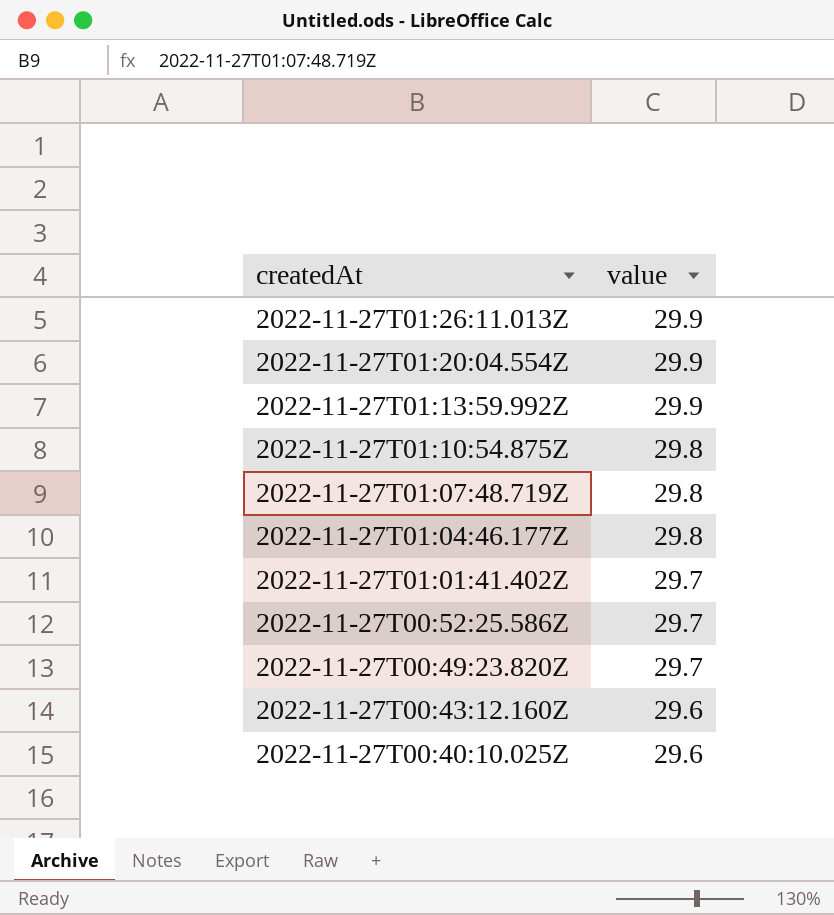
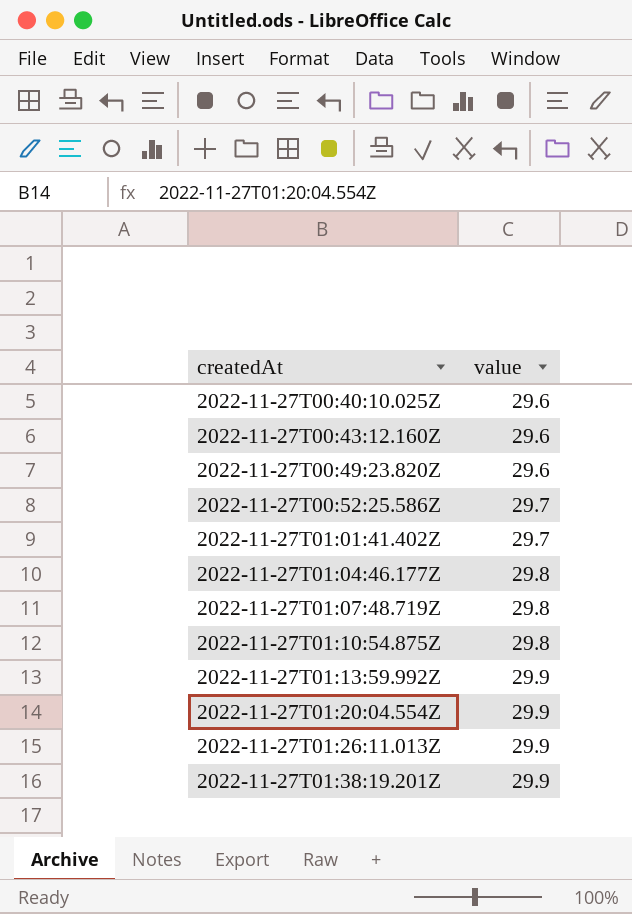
row order: createdAt descending -> createdAt ascending
2022-11-27T00:49:23.820Z | value: 29.7 -> 29.6
row 2022-11-27T01:38:19.201Z: none -> 29.9

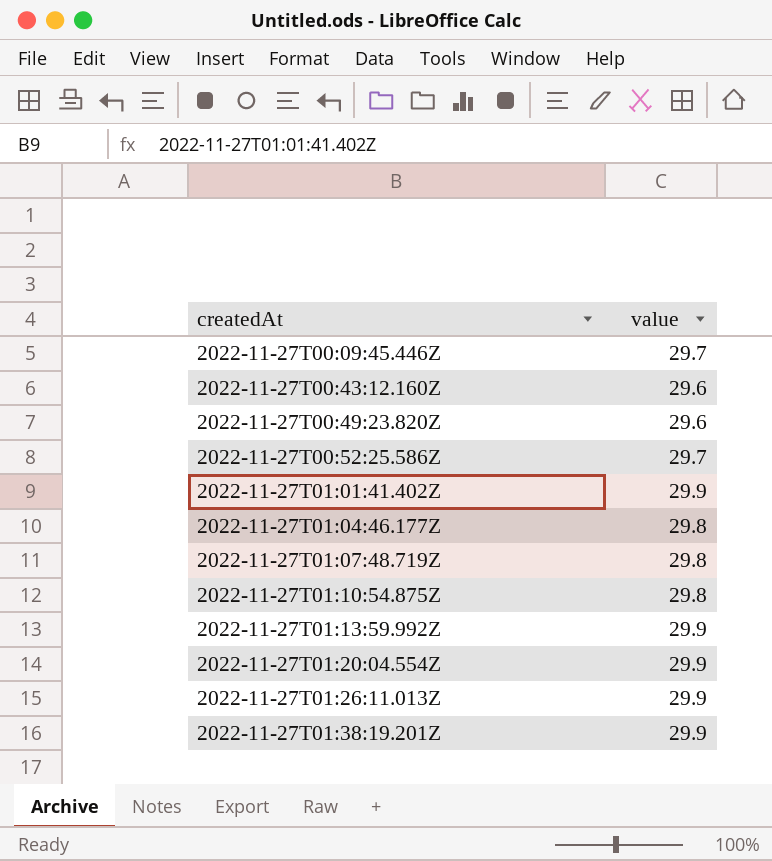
row 2022-11-27T00:40:10.025Z: 29.6 -> none
row 2022-11-27T00:09:45.446Z: none -> 29.7
2022-11-27T01:01:41.402Z | value: 29.7 -> 29.9

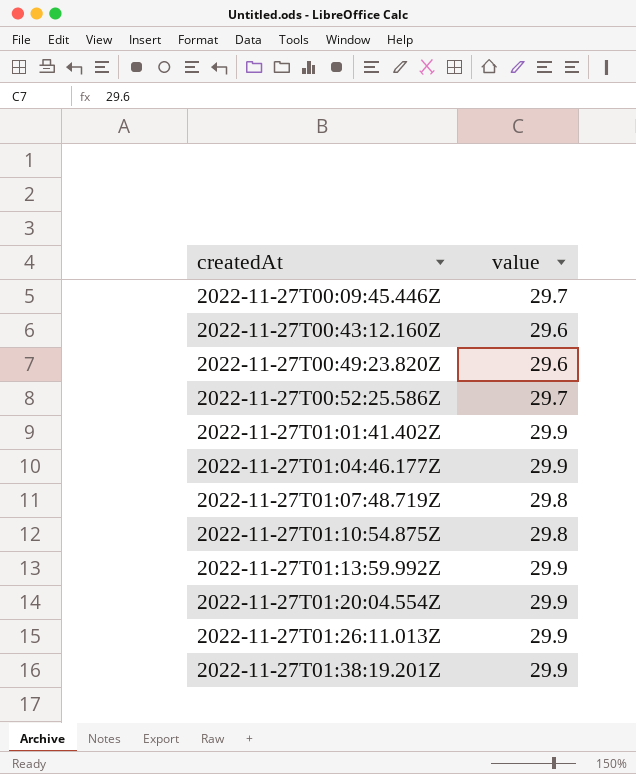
2022-11-27T01:04:46.177Z | value: 29.8 -> 29.9

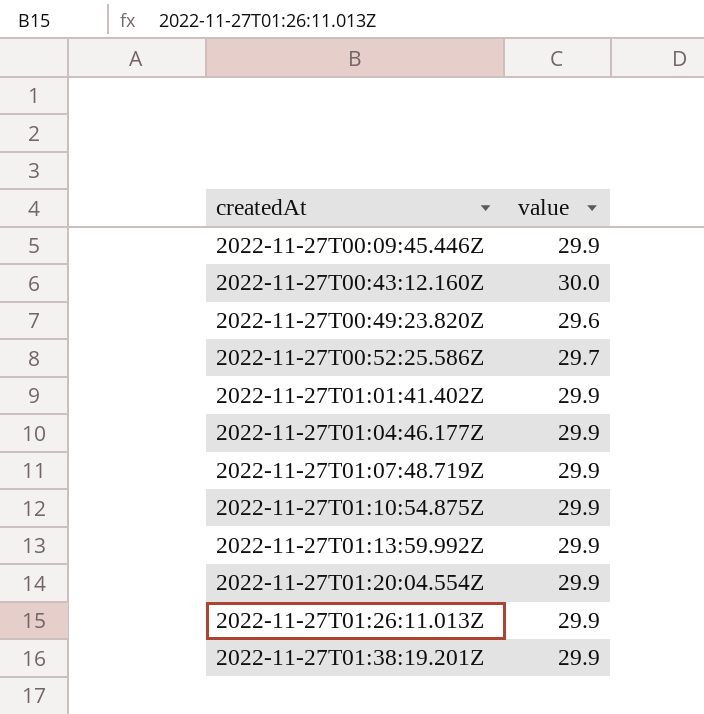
2022-11-27T00:09:45.446Z | value: 29.7 -> 29.9
2022-11-27T00:43:12.160Z | value: 29.6 -> 30.0
2022-11-27T01:07:48.719Z | value: 29.8 -> 29.9
2022-11-27T01:10:54.875Z | value: 29.8 -> 29.9

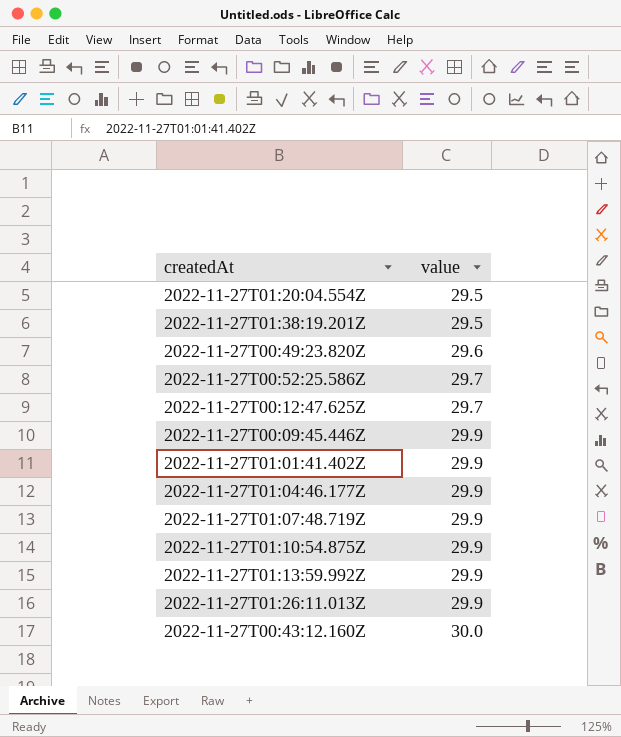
row order: createdAt ascending -> value ascending
2022-11-27T01:20:04.554Z | value: 29.9 -> 29.5
2022-11-27T01:38:19.201Z | value: 29.9 -> 29.5
row 2022-11-27T00:12:47.625Z: none -> 29.7

